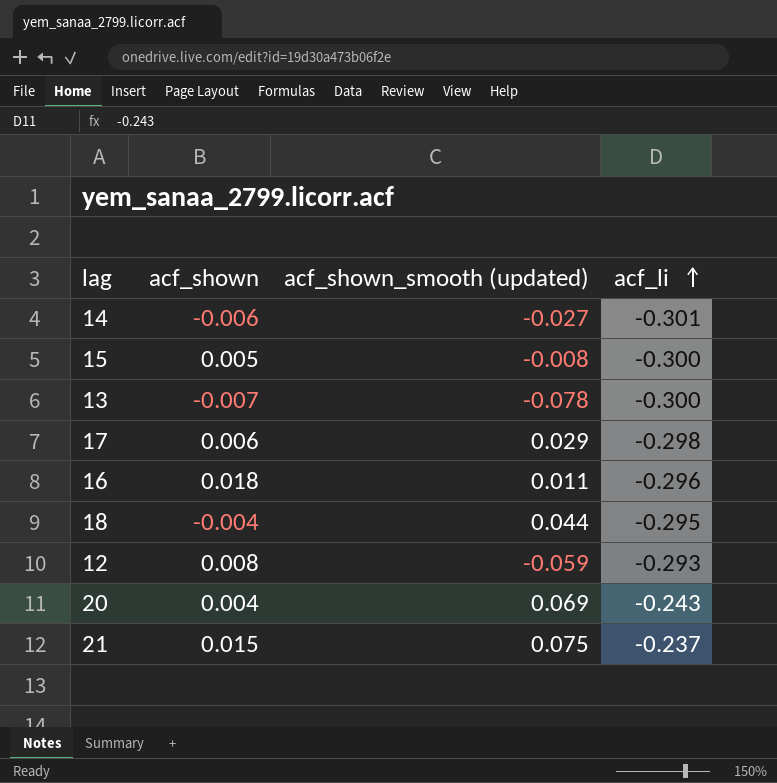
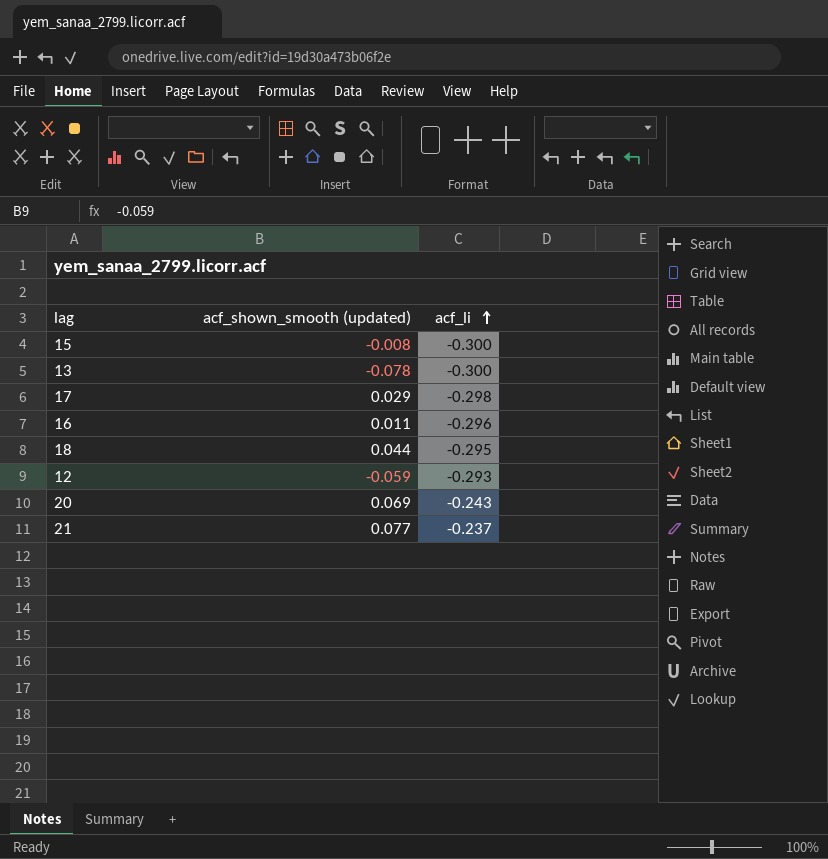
column acf_shown | position: 2 -> none
row 14: -0.006 | -0.027 | -0.301 -> none
21 | acf_shown_smooth (updated): 0.075 -> 0.077

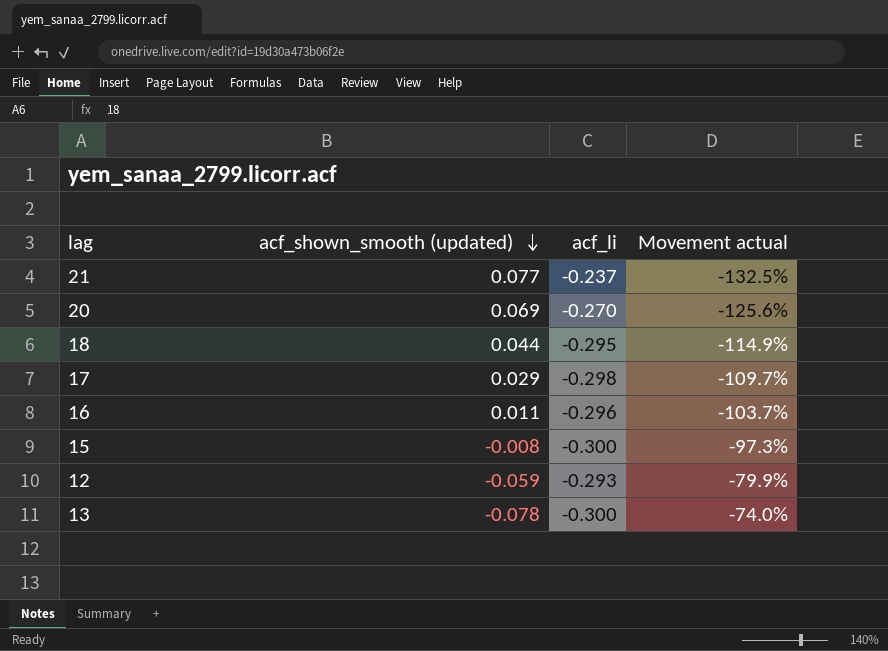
row order: acf_li ascending -> acf_shown_smooth (updated) descending
column Movement actual | formula: none -> ([acf_shown_smooth (updated)] - [acf_li]) / [acf_li]
20 | acf_li: -0.243 -> -0.270

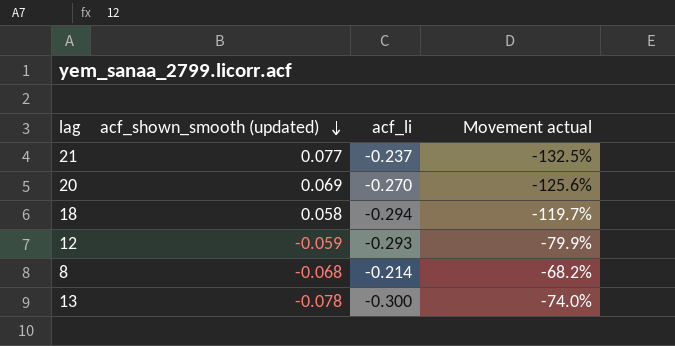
row 17: 0.029 | -0.298 | -109.7% -> none
row 16: 0.011 | -0.296 | -103.7% -> none
row 15: -0.008 | -0.300 | -97.3% -> none
18 | acf_shown_smooth (updated): 0.044 -> 0.058
18 | acf_li: -0.295 -> -0.294
18 | Movement actual: -114.9% -> -119.7%
row 8: none -> -0.068 | -0.214 | -68.2%

